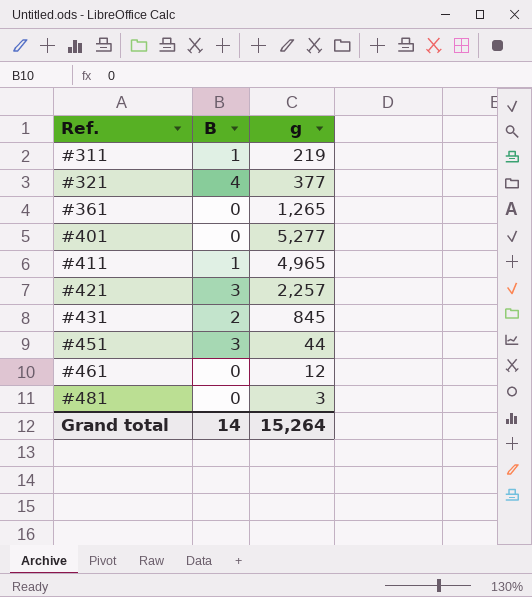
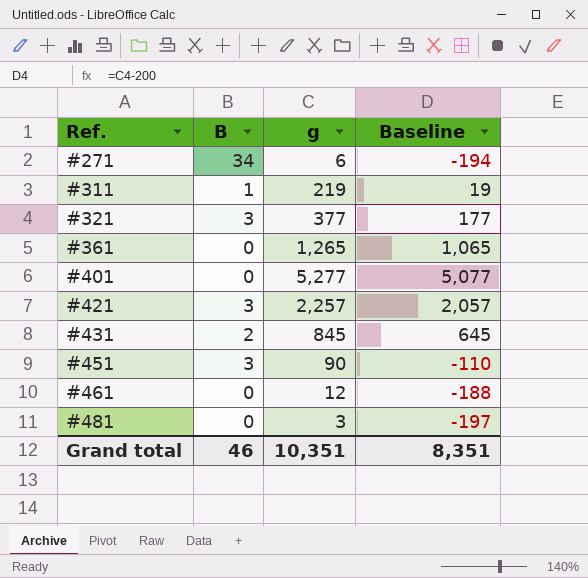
column Baseline | formula: none -> [g] - 200
row #411: 1 | 4,965 -> none
row #271: none -> 34 | 6 | -194
#321 | B: 4 -> 3
#451 | g: 44 -> 90
Grand total | B: 14 -> 46
Grand total | g: 15,264 -> 10,351

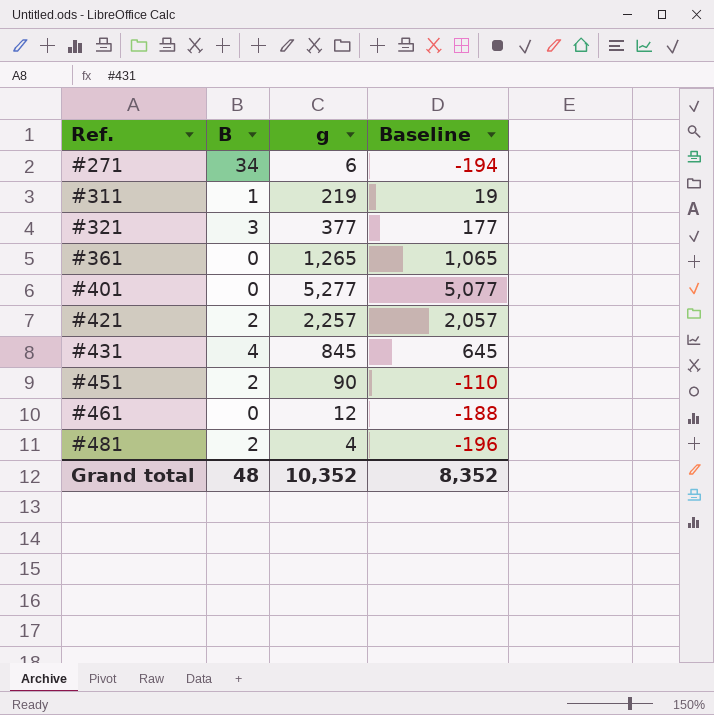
#421 | B: 3 -> 2
#431 | B: 2 -> 4
#451 | B: 3 -> 2
#481 | B: 0 -> 2
#481 | g: 3 -> 4
#481 | Baseline: -197 -> -196
Grand total | B: 46 -> 48
Grand total | g: 10,351 -> 10,352
Grand total | Baseline: 8,351 -> 8,352

